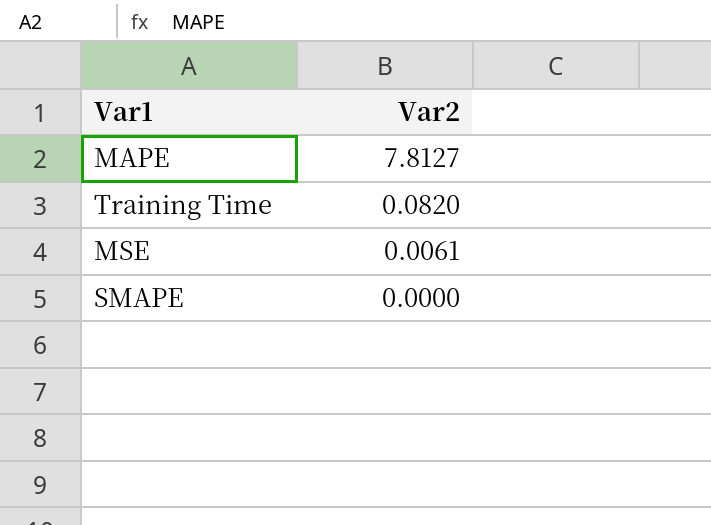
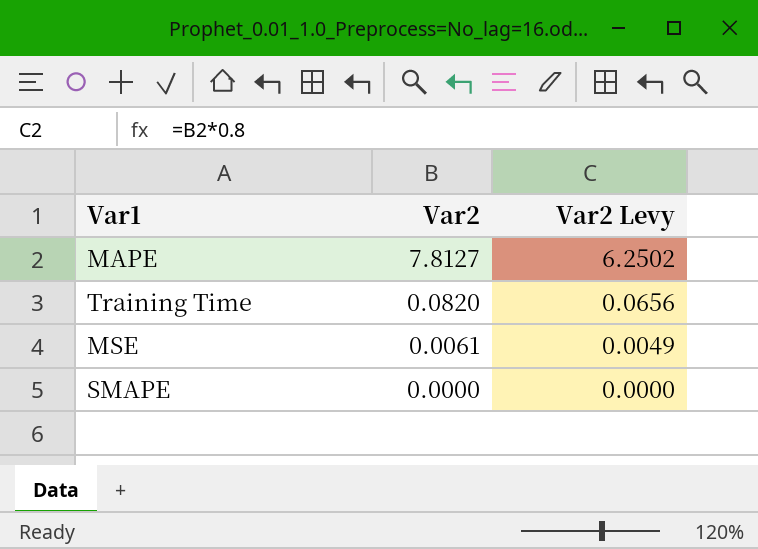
column Var2 Levy | formula: none -> [Var2] * 0.8

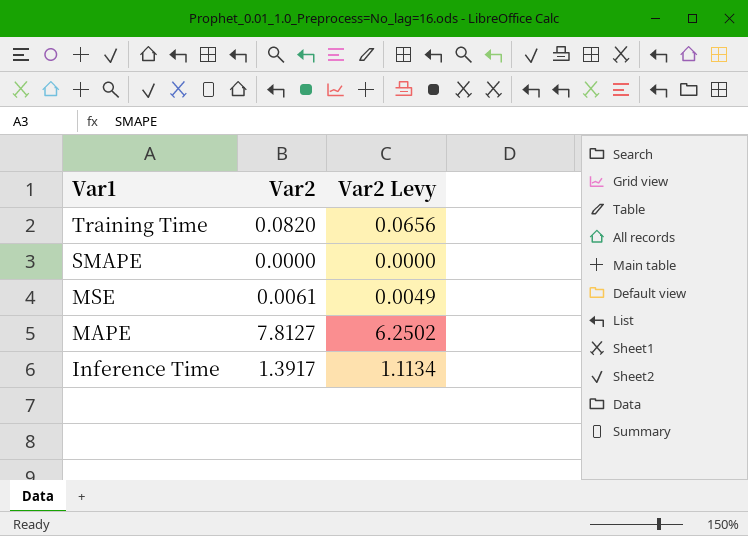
row order: Var2 descending -> Var1 descending
row Inference Time: none -> 1.3917 | 1.1134

